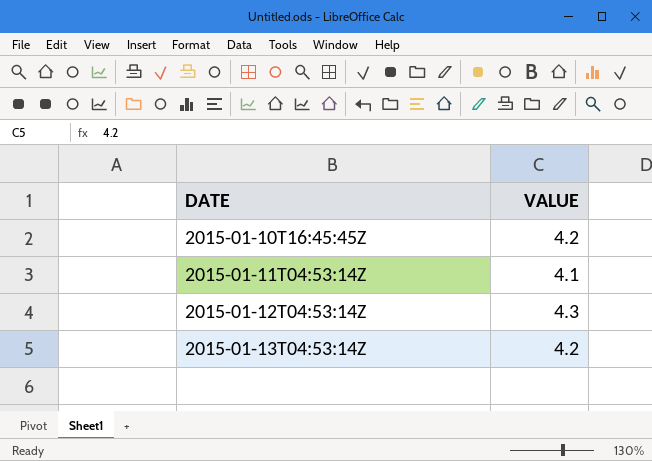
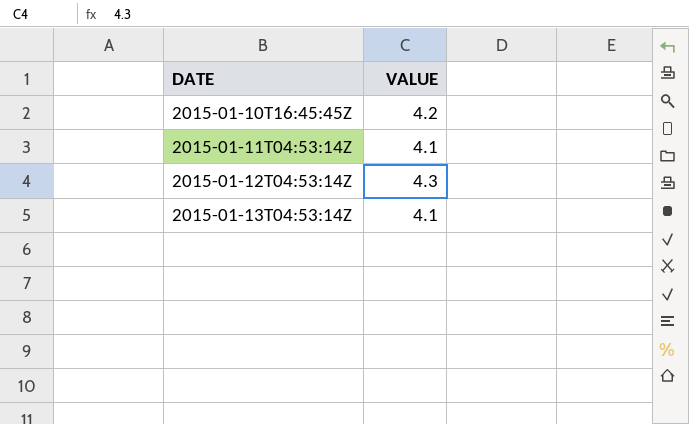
2015-01-13T04:53:14Z | VALUE: 4.2 -> 4.1

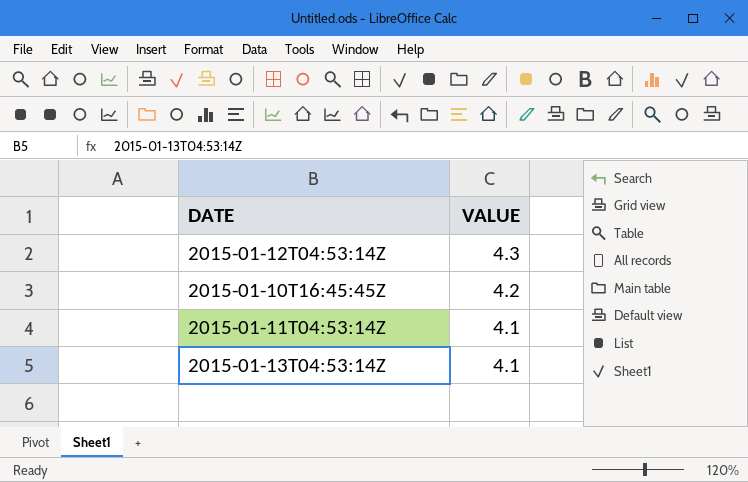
row order: DATE ascending -> VALUE descending

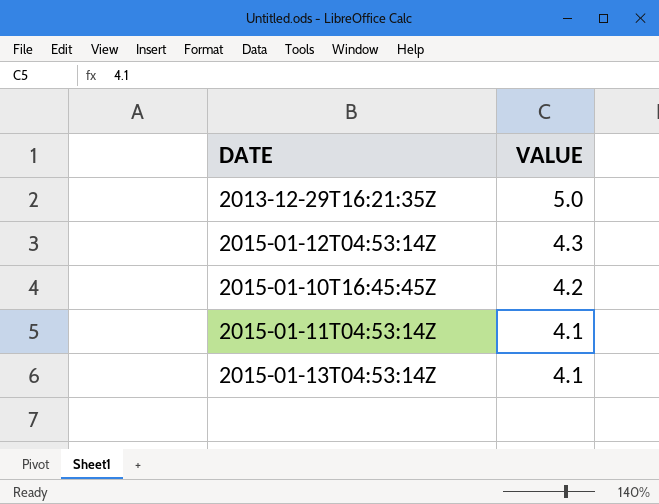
row 2013-12-29T16:21:35Z: none -> 5.0

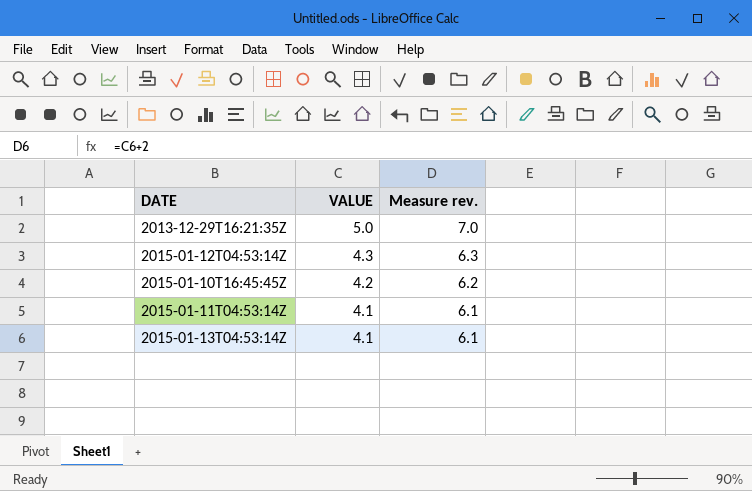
column Measure rev. | formula: none -> [VALUE] + 2

